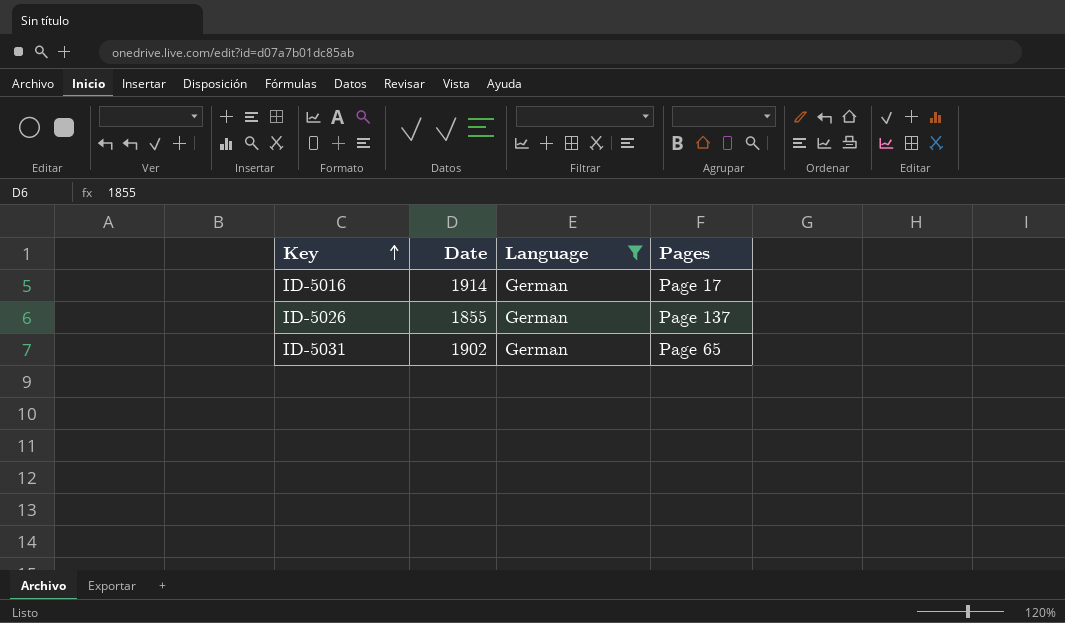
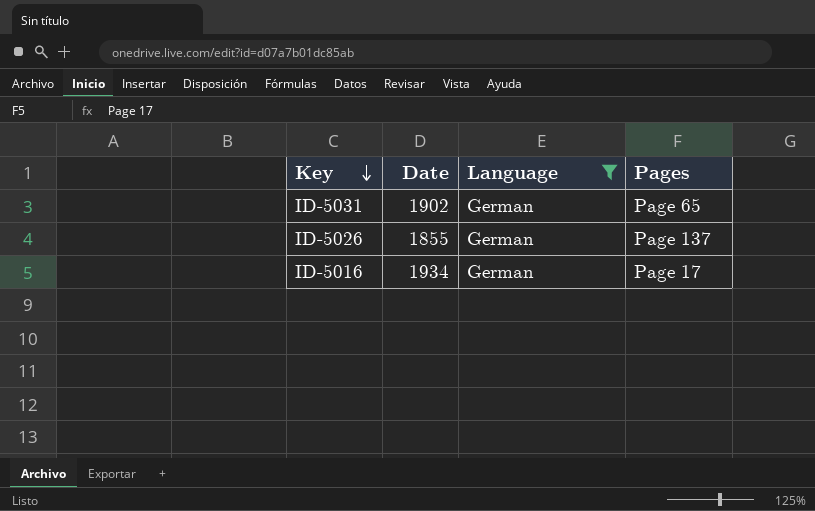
row order: Key ascending -> Key descending
ID-5016 | Date: 1914 -> 1934

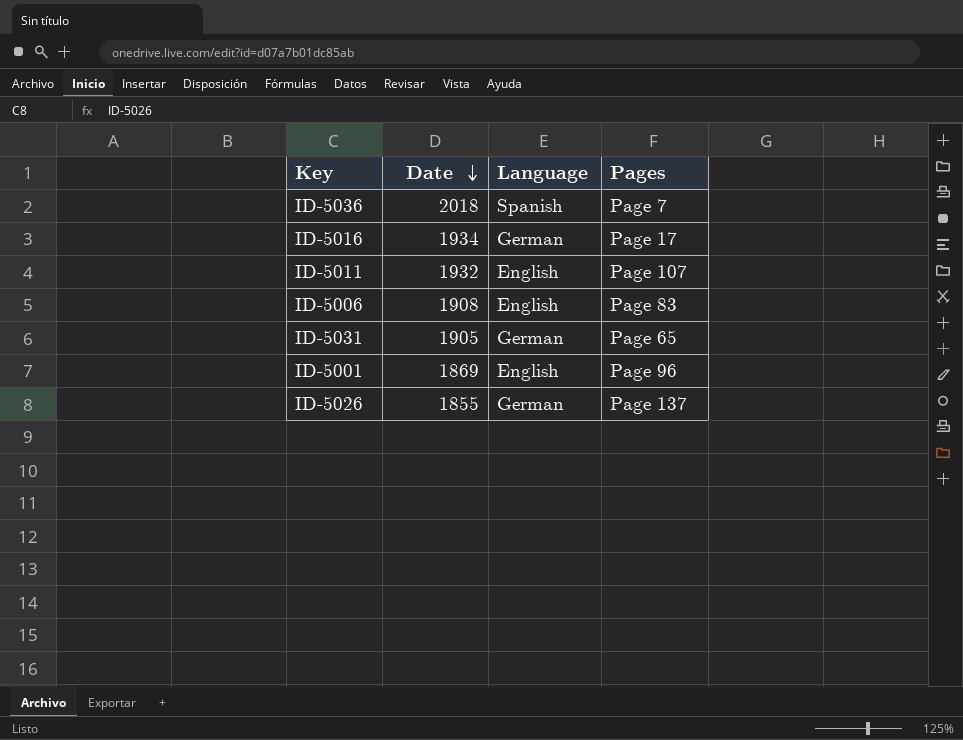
filter: Language = German -> none
row order: Key descending -> Date descending
ID-5031 | Date: 1902 -> 1905

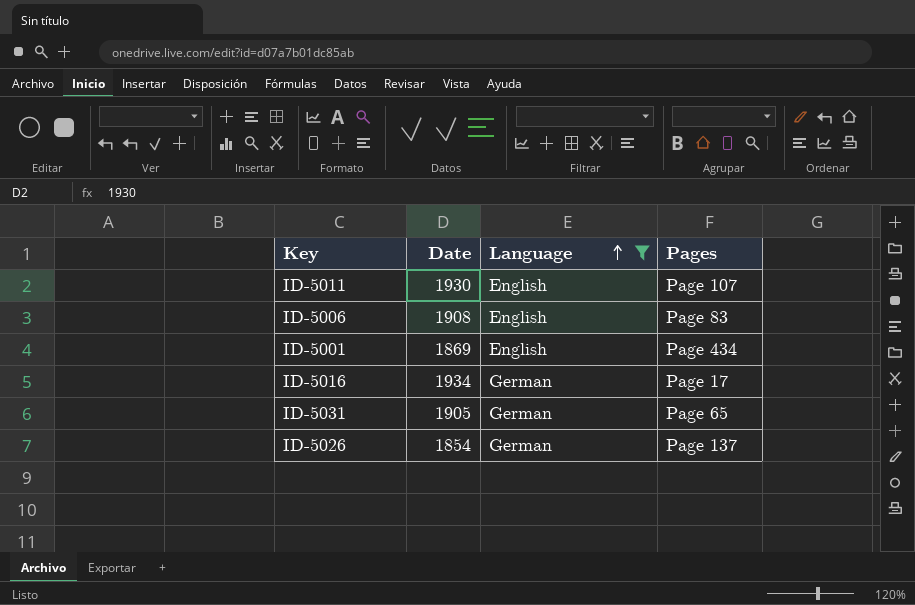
filter: none -> Language != Spanish
row order: Date descending -> Language ascending
ID-5011 | Date: 1932 -> 1930
ID-5001 | Pages: Page 96 -> Page 434
ID-5026 | Date: 1855 -> 1854

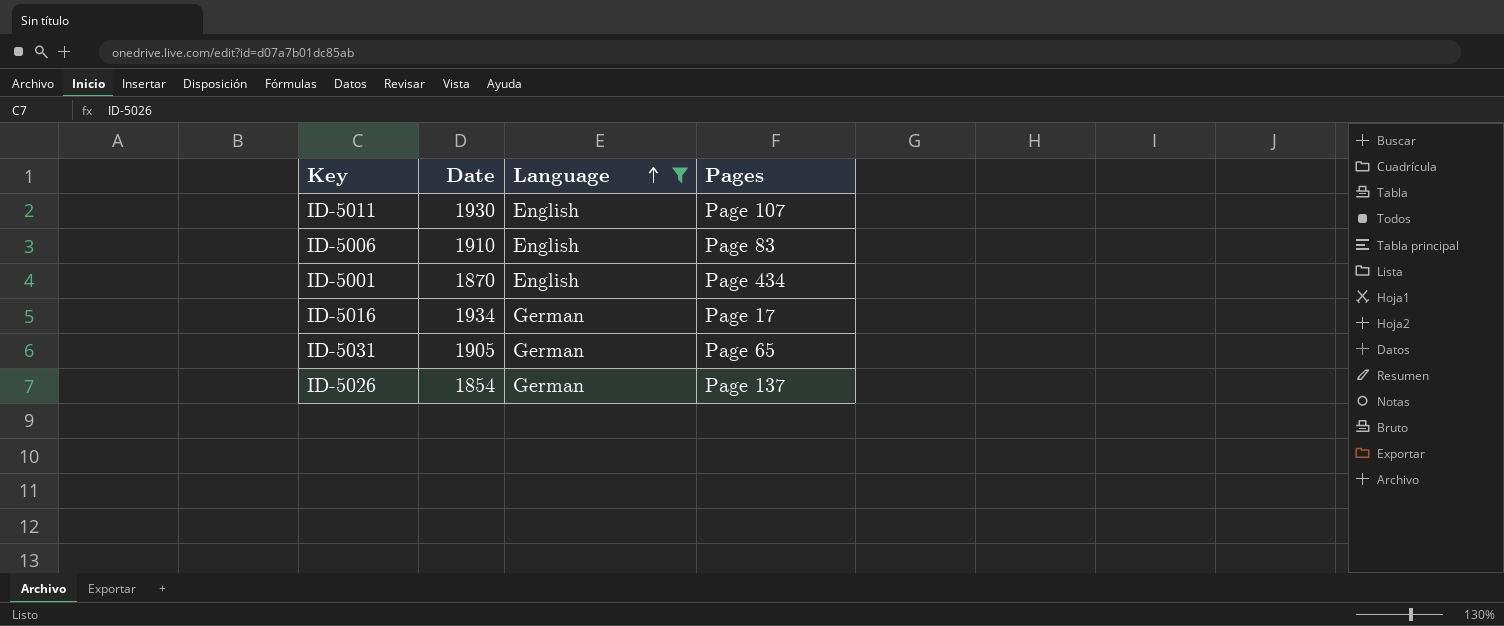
ID-5006 | Date: 1908 -> 1910
ID-5001 | Date: 1869 -> 1870

